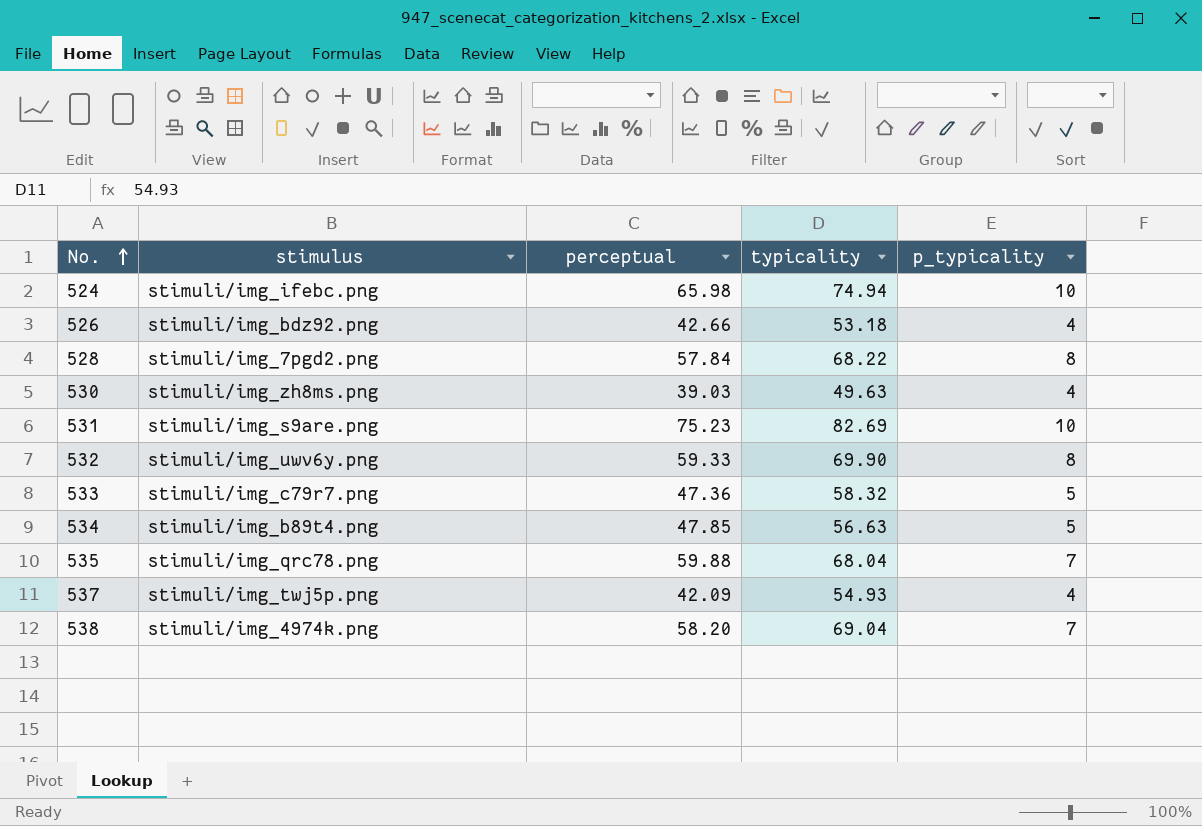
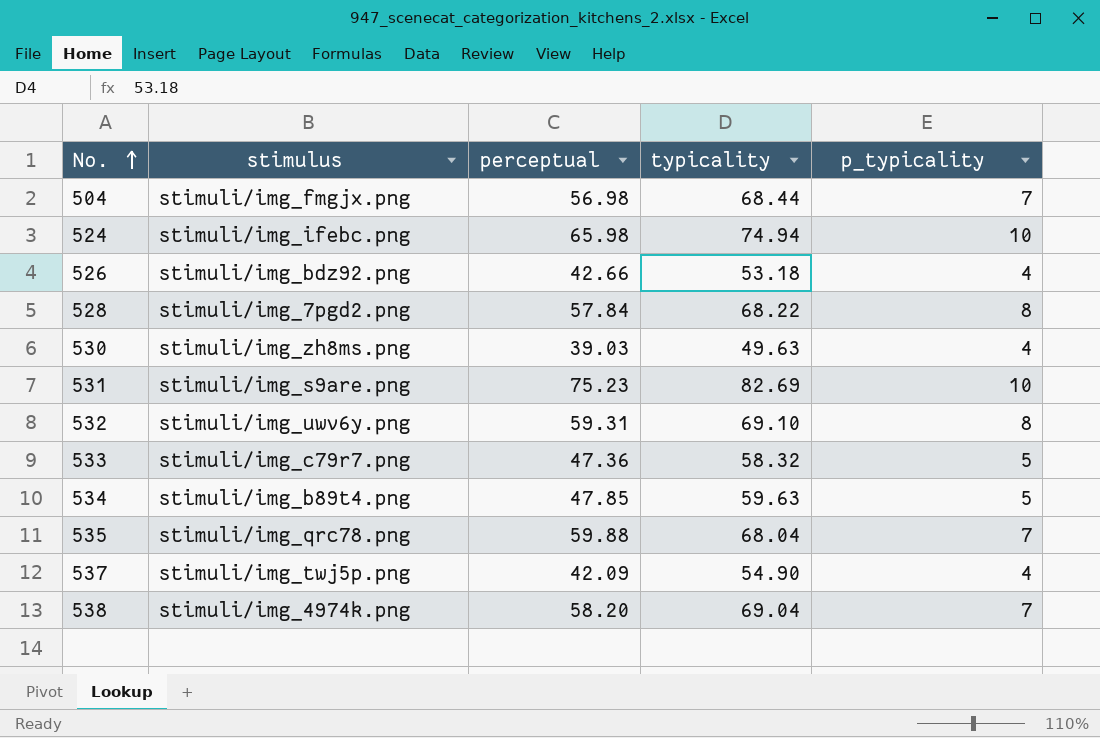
row 504: none -> stimuli/img_fmgjx.png | 56.98 | 68.44 | 7
532 | perceptual: 59.33 -> 59.31
532 | typicality: 69.90 -> 69.10
534 | typicality: 56.63 -> 59.63
537 | typicality: 54.93 -> 54.90

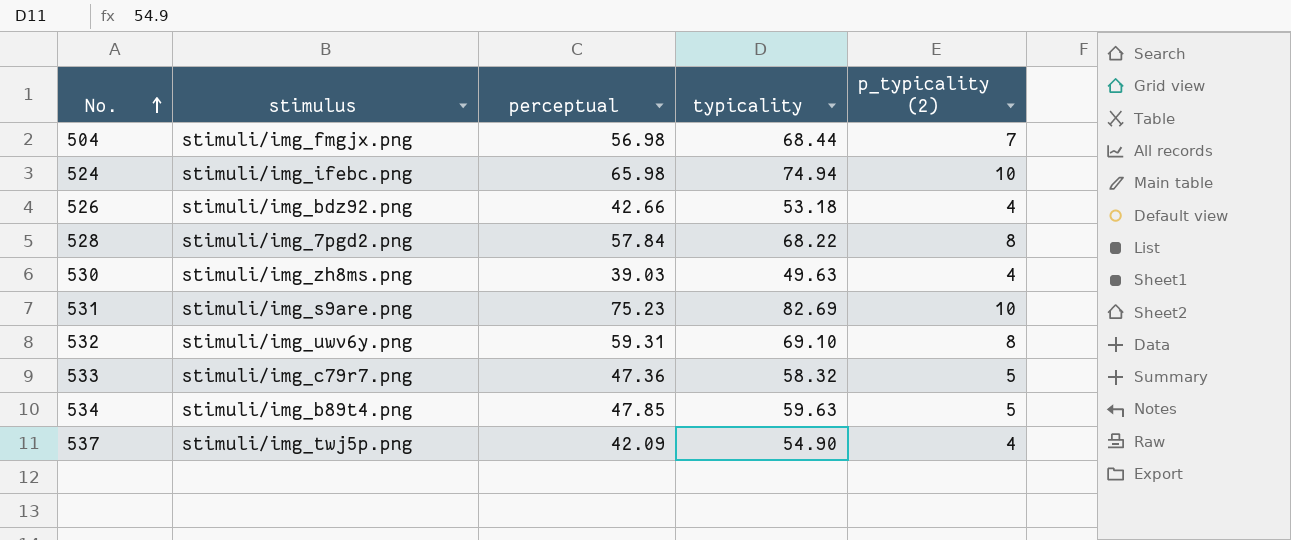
column name: p_typicality -> p_typicality (2)
row 535: stimuli/img_qrc78.png | 59.88 | 68.04 | 7 -> none
row 538: stimuli/img_4974k.png | 58.20 | 69.04 | 7 -> none

